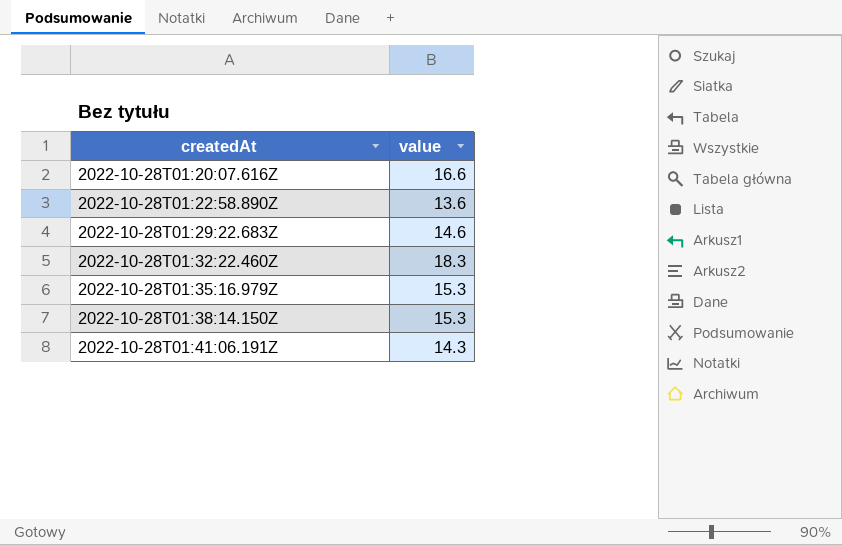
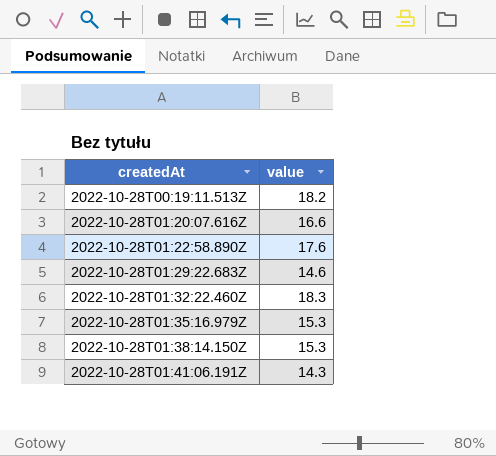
row 2022-10-28T00:19:11.513Z: none -> 18.2
2022-10-28T01:22:58.890Z | value: 13.6 -> 17.6

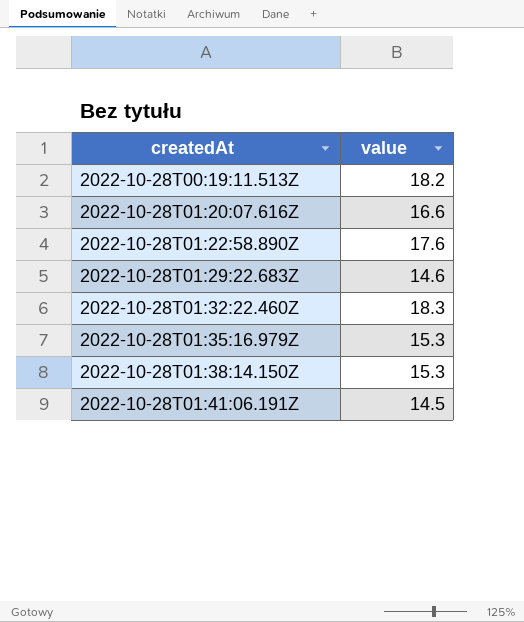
2022-10-28T01:41:06.191Z | value: 14.3 -> 14.5

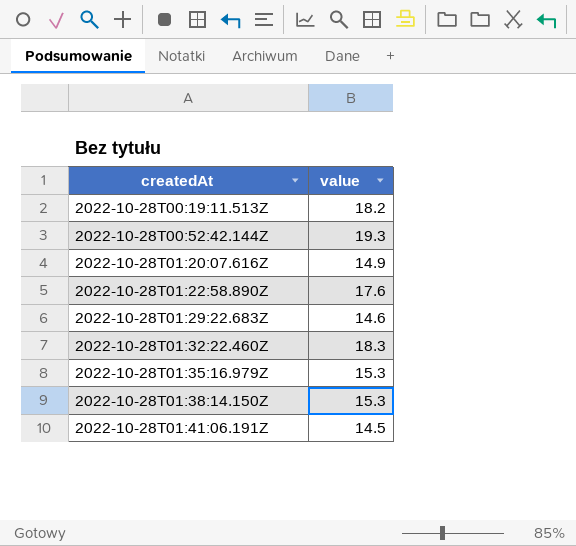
row 2022-10-28T00:52:42.144Z: none -> 19.3
2022-10-28T01:20:07.616Z | value: 16.6 -> 14.9

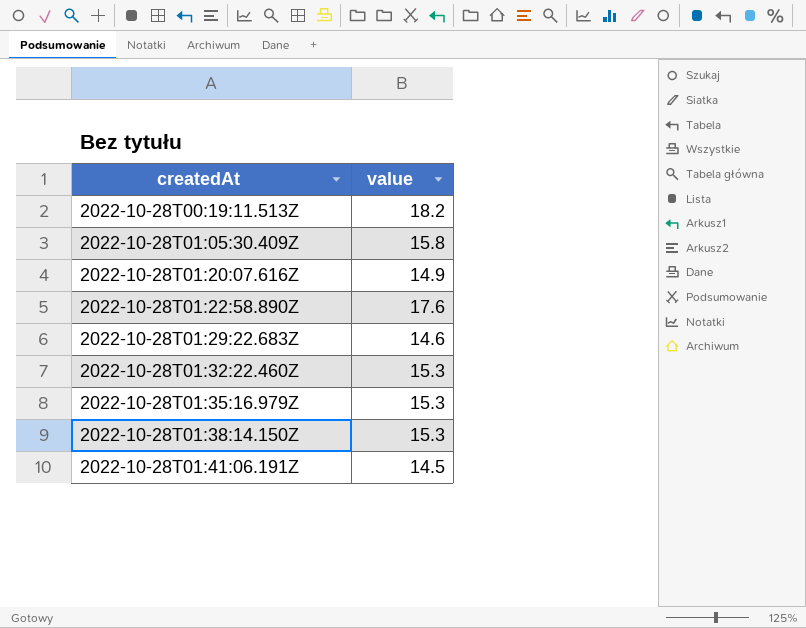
row 2022-10-28T00:52:42.144Z: 19.3 -> none
row 2022-10-28T01:05:30.409Z: none -> 15.8
2022-10-28T01:32:22.460Z | value: 18.3 -> 15.3

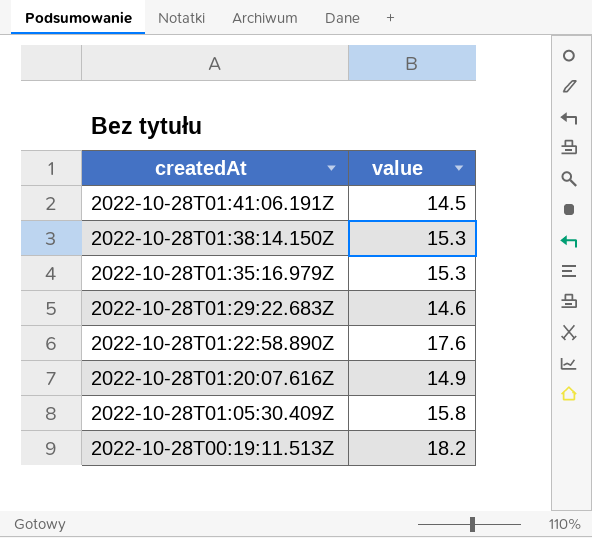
row order: createdAt ascending -> createdAt descending
row 2022-10-28T01:32:22.460Z: 15.3 -> none

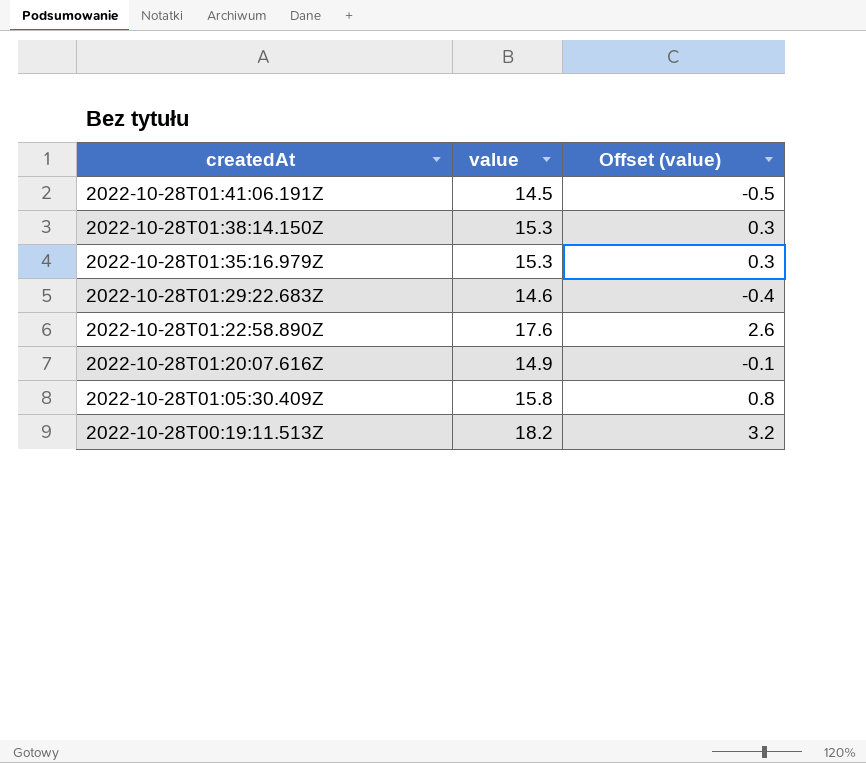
column Offset (value) | formula: none -> [value] - 15

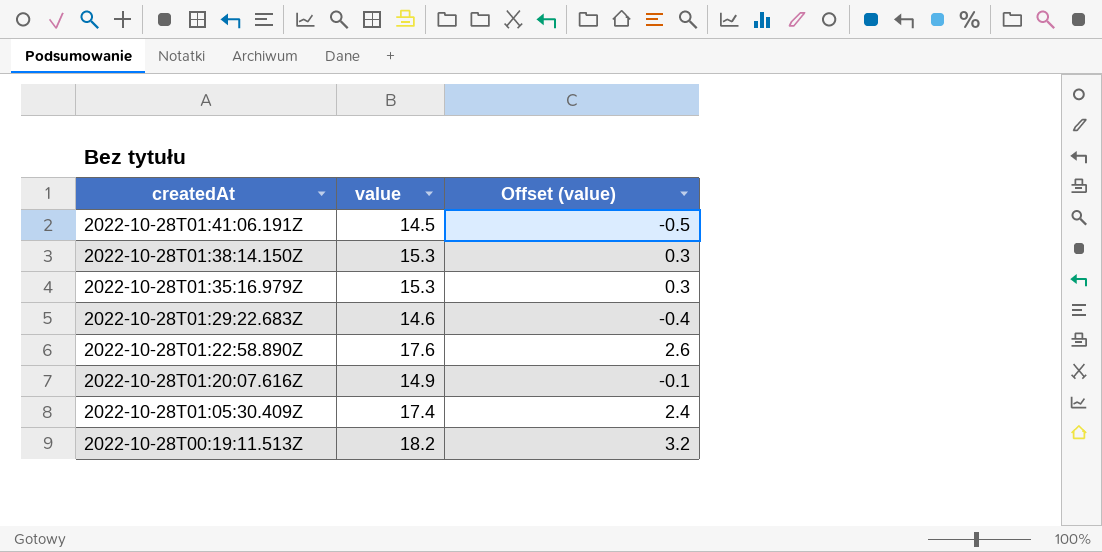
2022-10-28T01:05:30.409Z | value: 15.8 -> 17.4
2022-10-28T01:05:30.409Z | Offset (value): 0.8 -> 2.4

